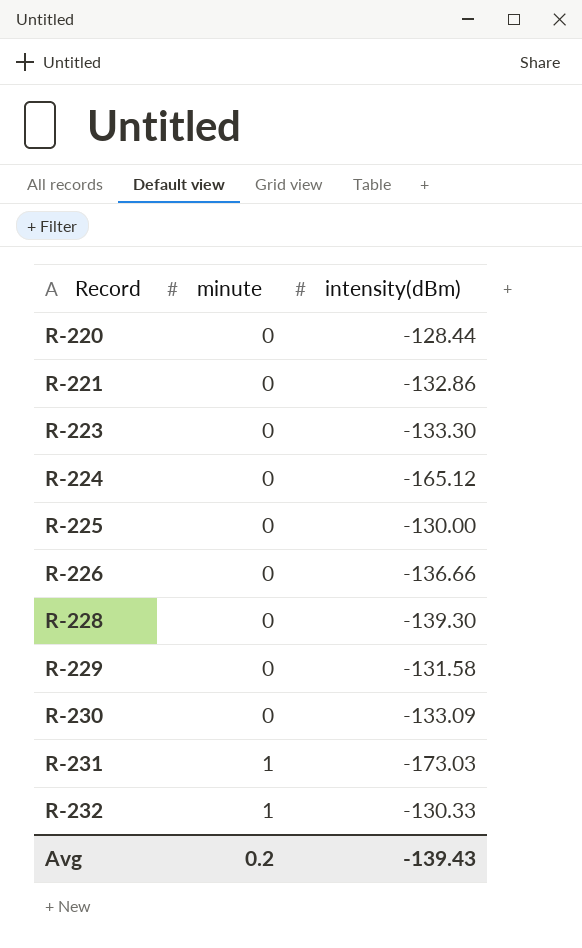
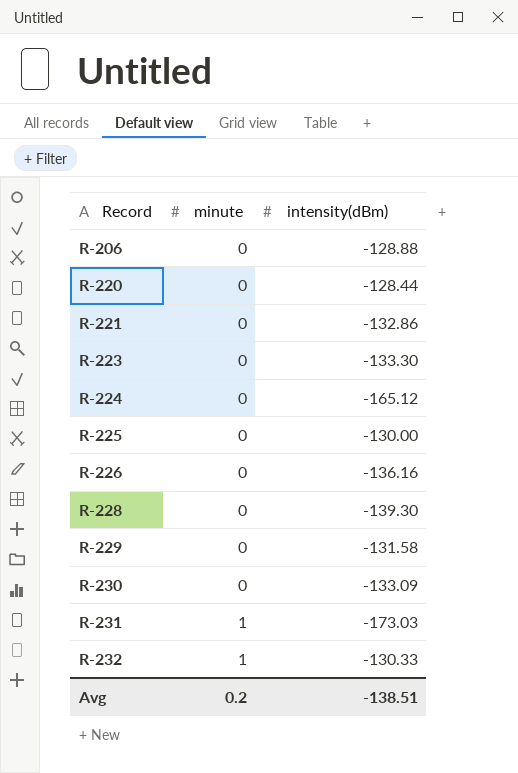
row R-206: none -> 0 | -128.88
R-226 | intensity(dBm): -136.66 -> -136.16
Avg | intensity(dBm): -139.43 -> -138.51

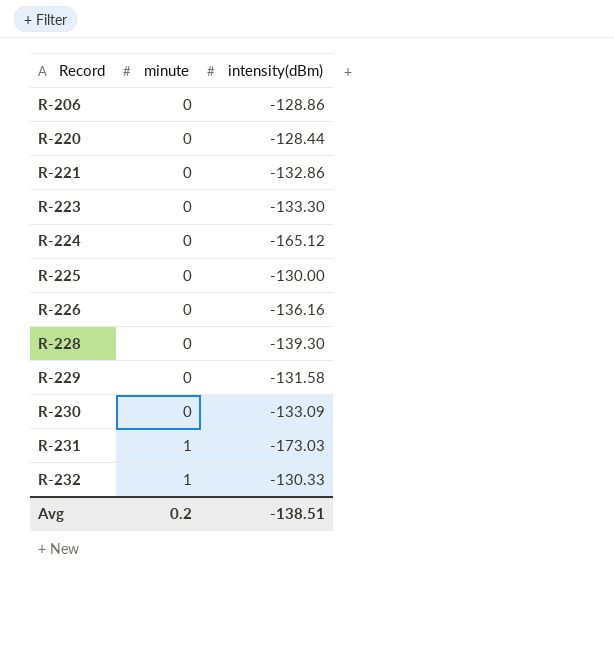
R-206 | intensity(dBm): -128.88 -> -128.86

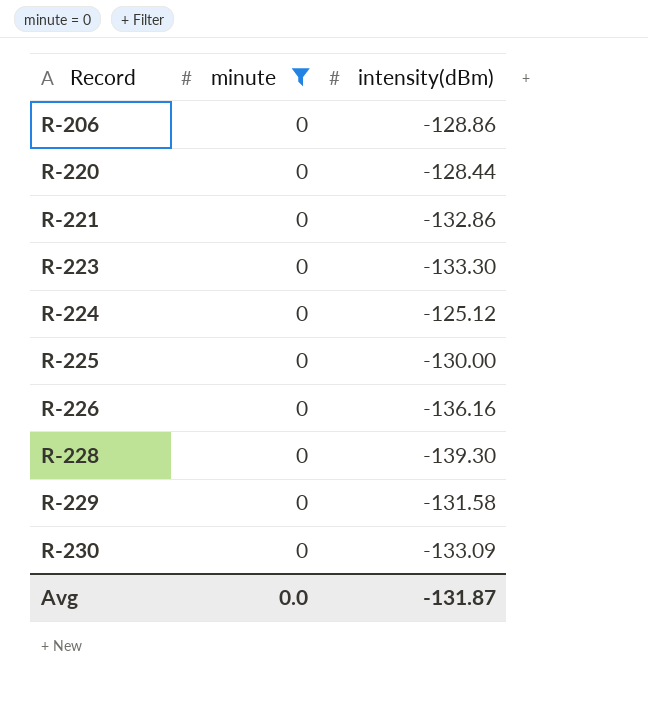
filter: none -> minute = 0
R-224 | intensity(dBm): -165.12 -> -125.12
Avg | minute: 0.2 -> 0.0
Avg | intensity(dBm): -138.51 -> -131.87

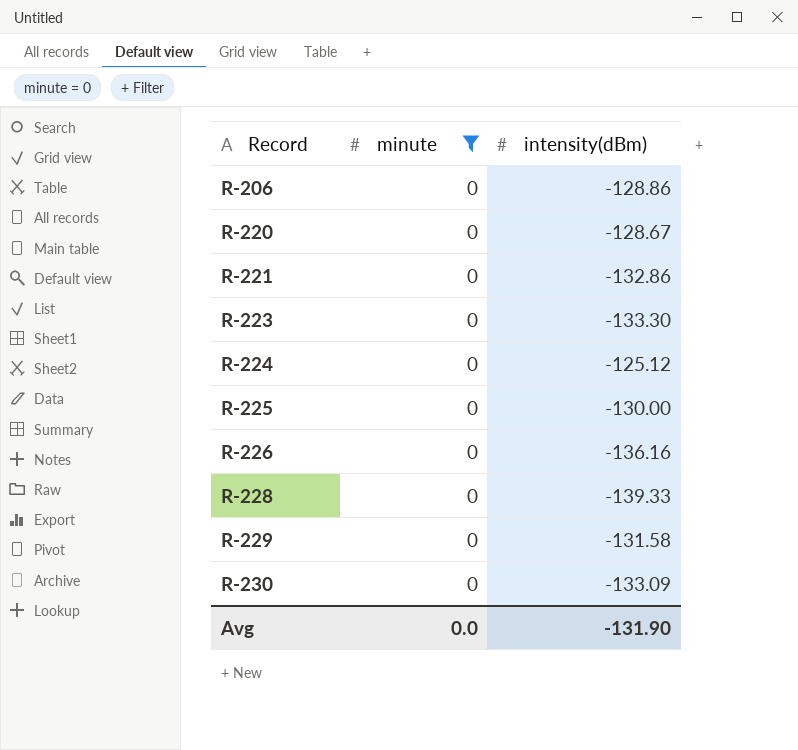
R-220 | intensity(dBm): -128.44 -> -128.67
R-228 | intensity(dBm): -139.30 -> -139.33
Avg | intensity(dBm): -131.87 -> -131.90

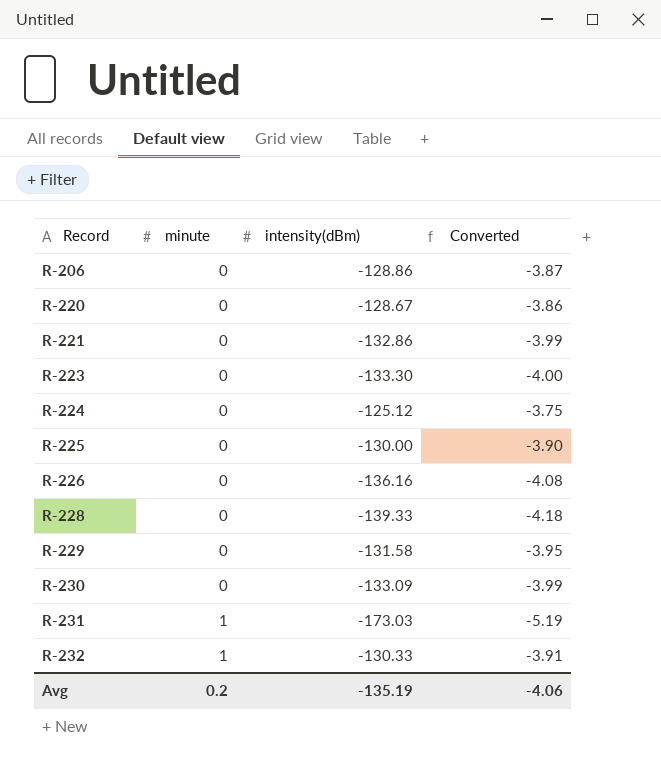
filter: minute = 0 -> none
column Converted | formula: none -> [intensity(dBm)] * 0.03
Avg | minute: 0.0 -> 0.2
Avg | intensity(dBm): -131.90 -> -135.19

